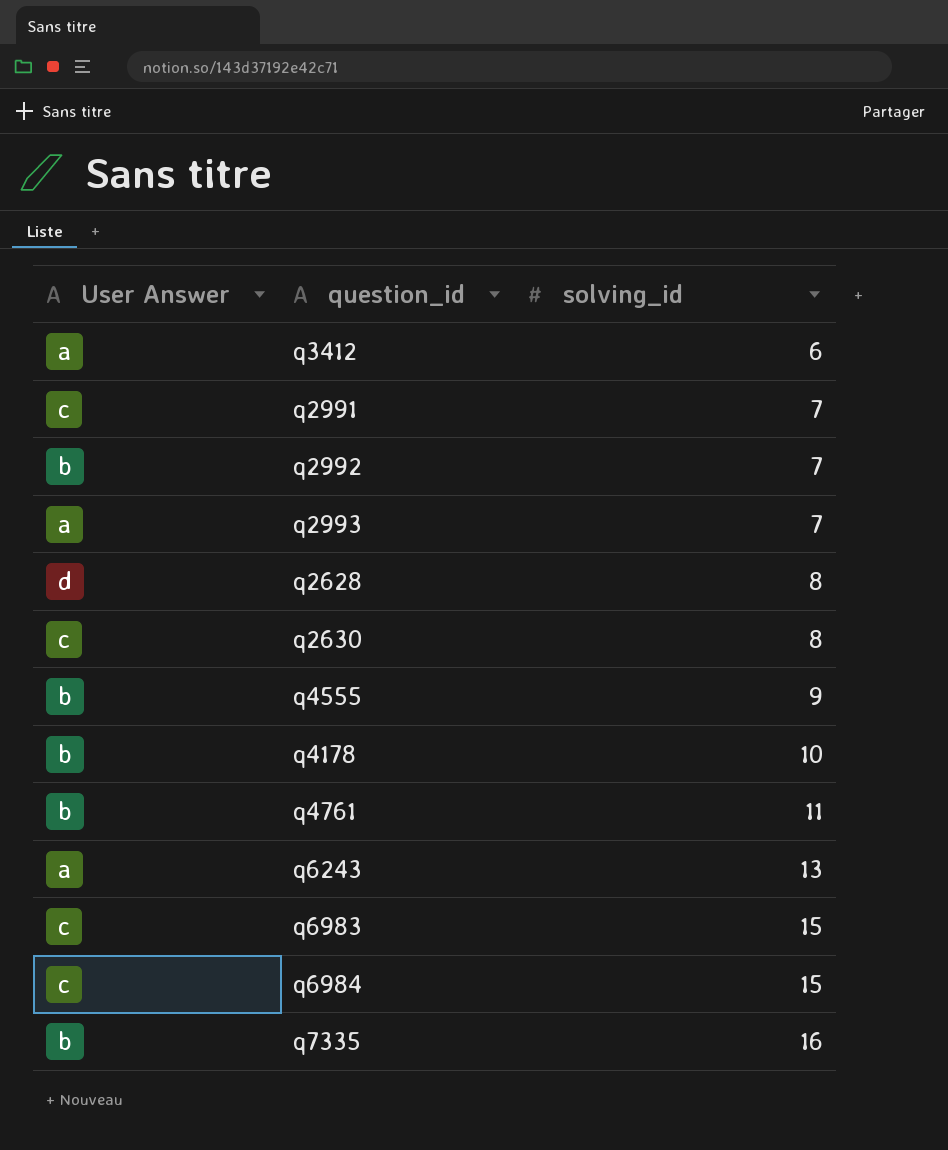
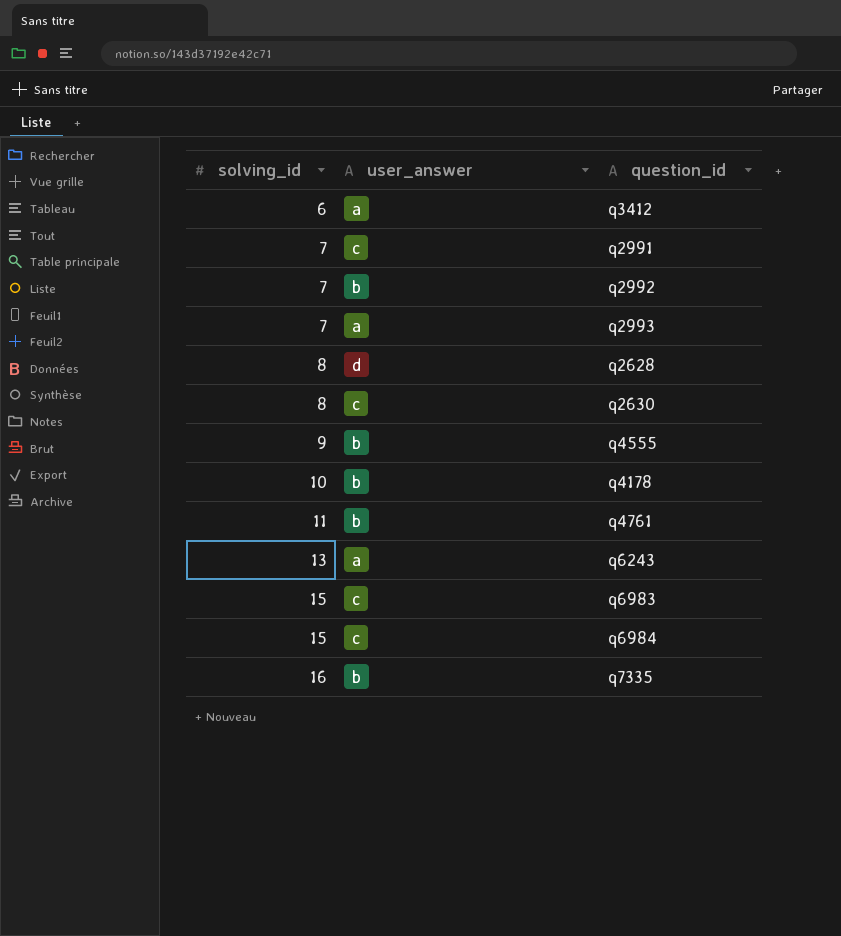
column solving_id | position: 3 -> 1
column name: User Answer -> user_answer

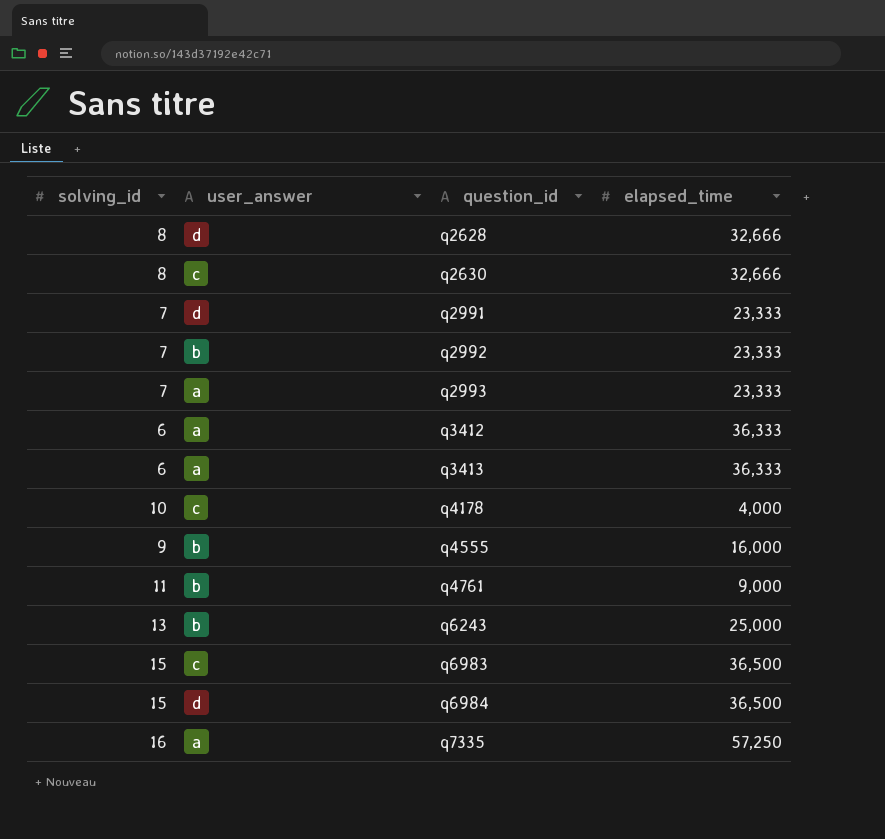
row order: solving_id ascending -> question_id ascending
column elapsed_time | position: none -> 4
q2991 | user_answer: c -> d
row q3413: none -> 6 | a | 36,333
q4178 | user_answer: b -> c
q6243 | user_answer: a -> b
q6984 | user_answer: c -> d
q7335 | user_answer: b -> a

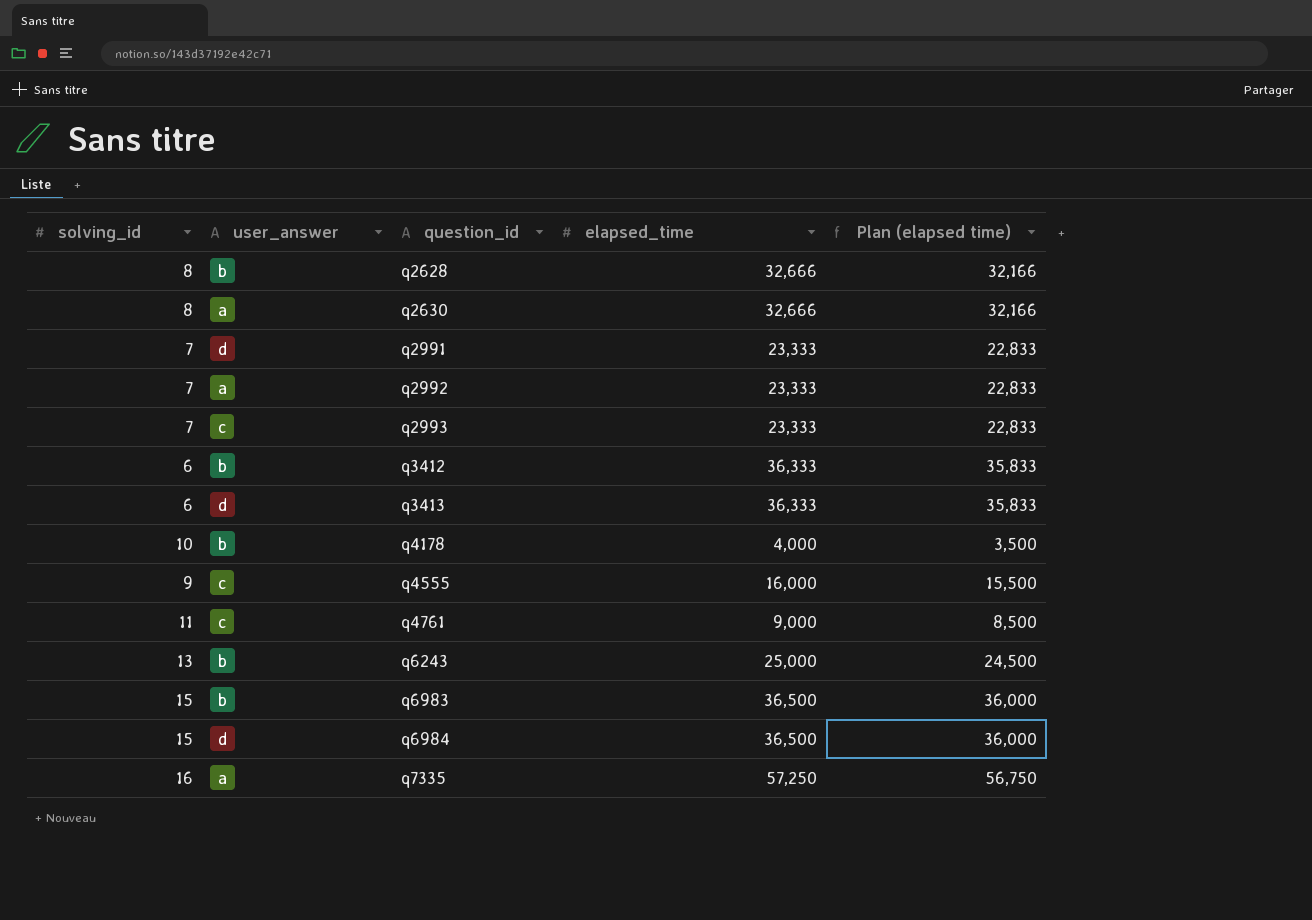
column Plan (elapsed time) | formula: none -> [elapsed_time] - 500
q2628 | user_answer: d -> b
q2630 | user_answer: c -> a
q2992 | user_answer: b -> a
q2993 | user_answer: a -> c
q3412 | user_answer: a -> b
q3413 | user_answer: a -> d
q4178 | user_answer: c -> b
q4555 | user_answer: b -> c
q4761 | user_answer: b -> c
q6983 | user_answer: c -> b

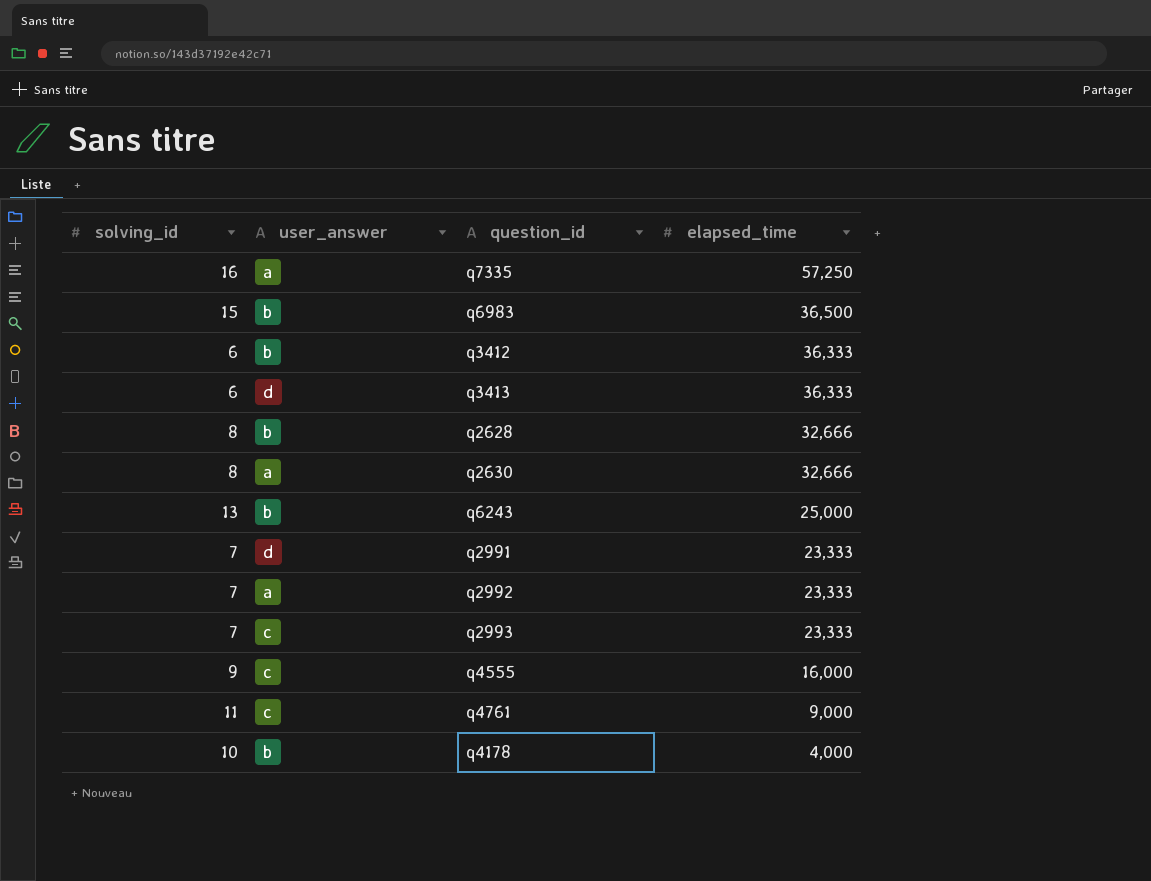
row order: question_id ascending -> elapsed_time descending
column Plan (elapsed time) | formula: [elapsed_time] - 500 -> none
row q6984: 15 | d | 36,500 | 36,000 -> none

